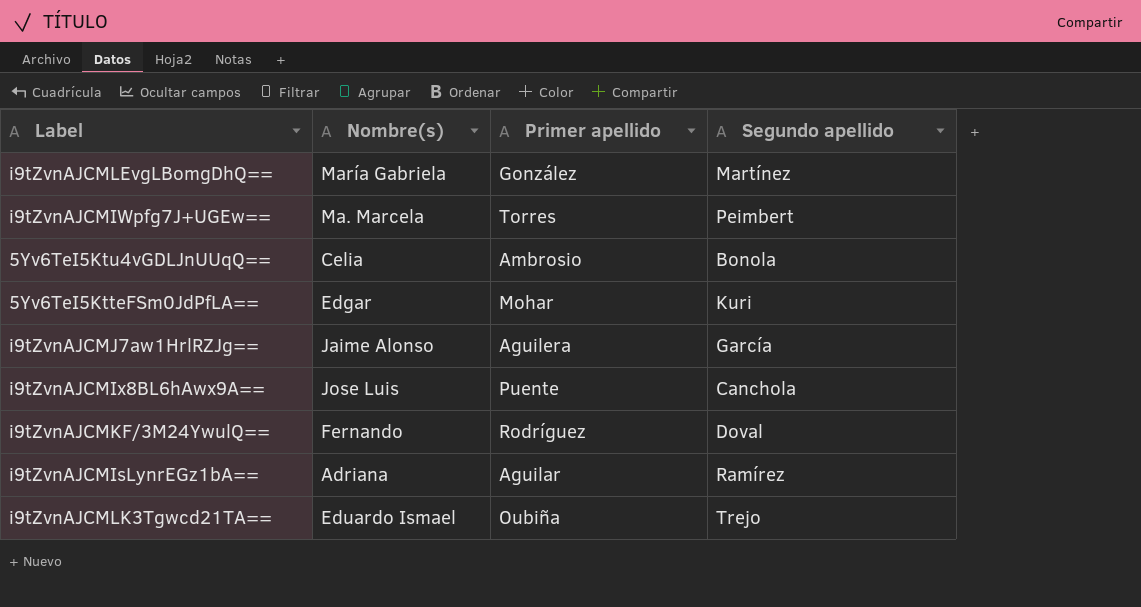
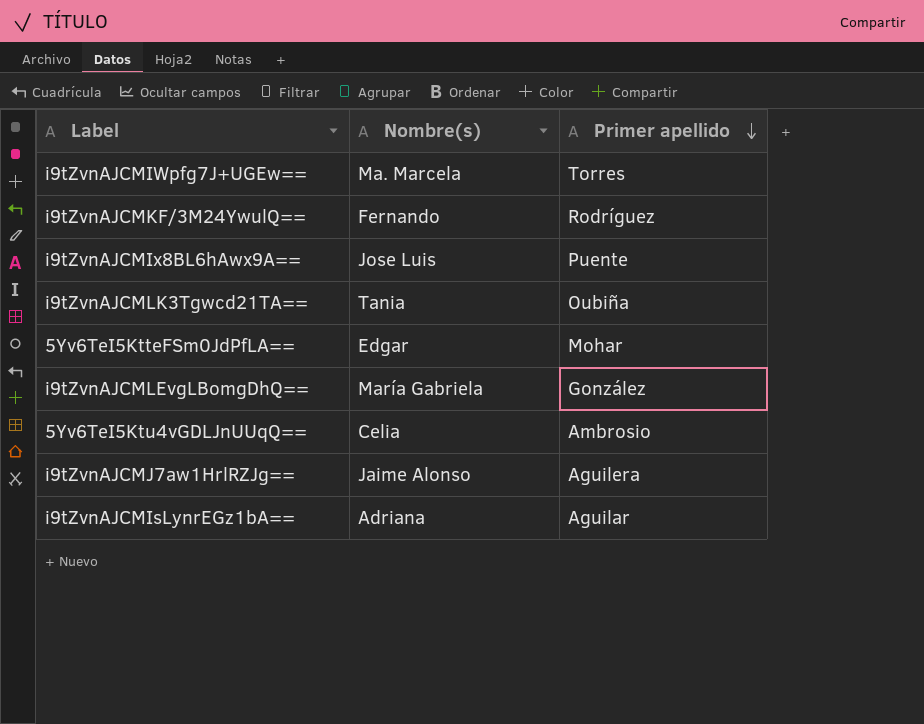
row order: none -> Primer apellido descending
column Segundo apellido | position: 4 -> none
i9tZvnAJCMLK3Tgwcd21TA== | Nombre(s): Eduardo Ismael -> Tania

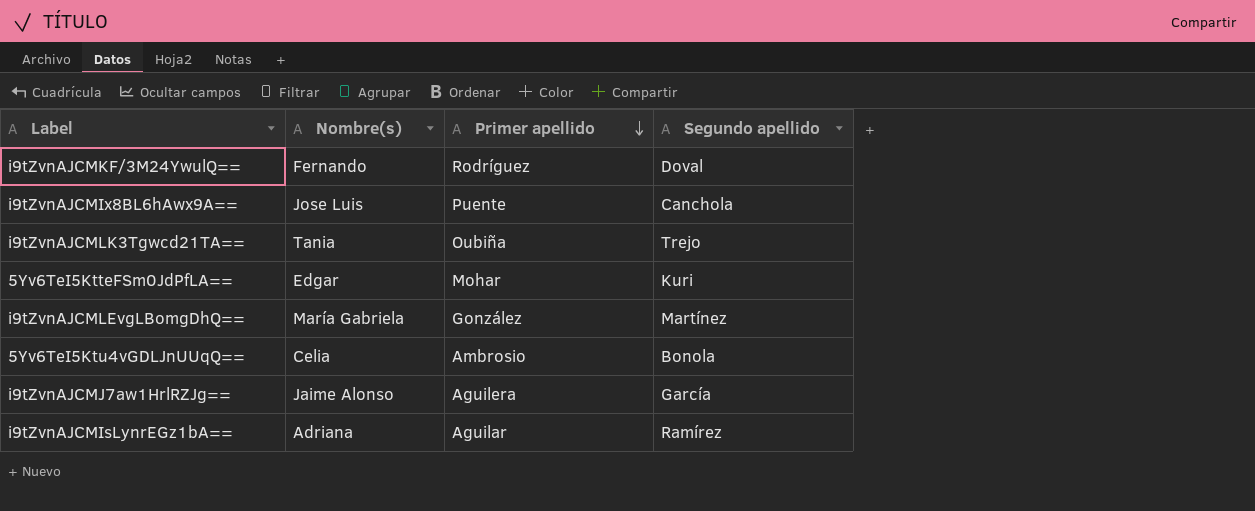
column Segundo apellido | position: none -> 4
row i9tZvnAJCMIWpfg7J+UGEw==: Ma. Marcela | Torres -> none

